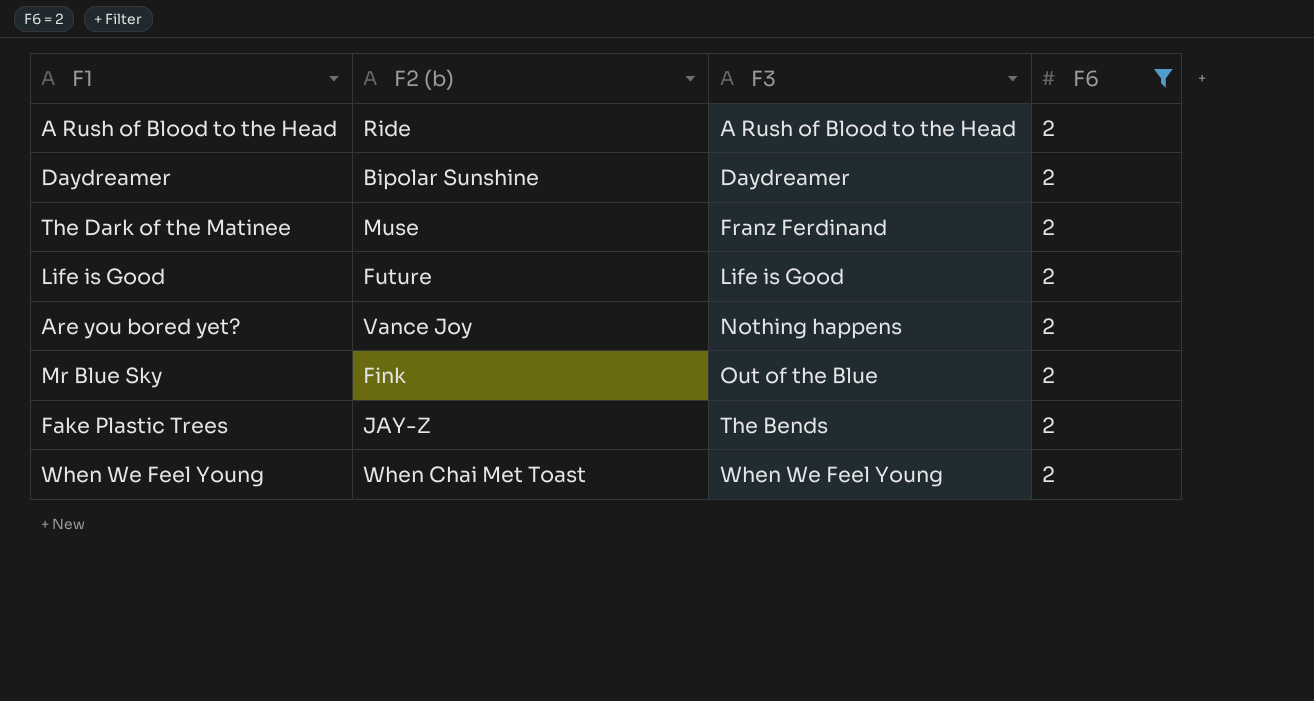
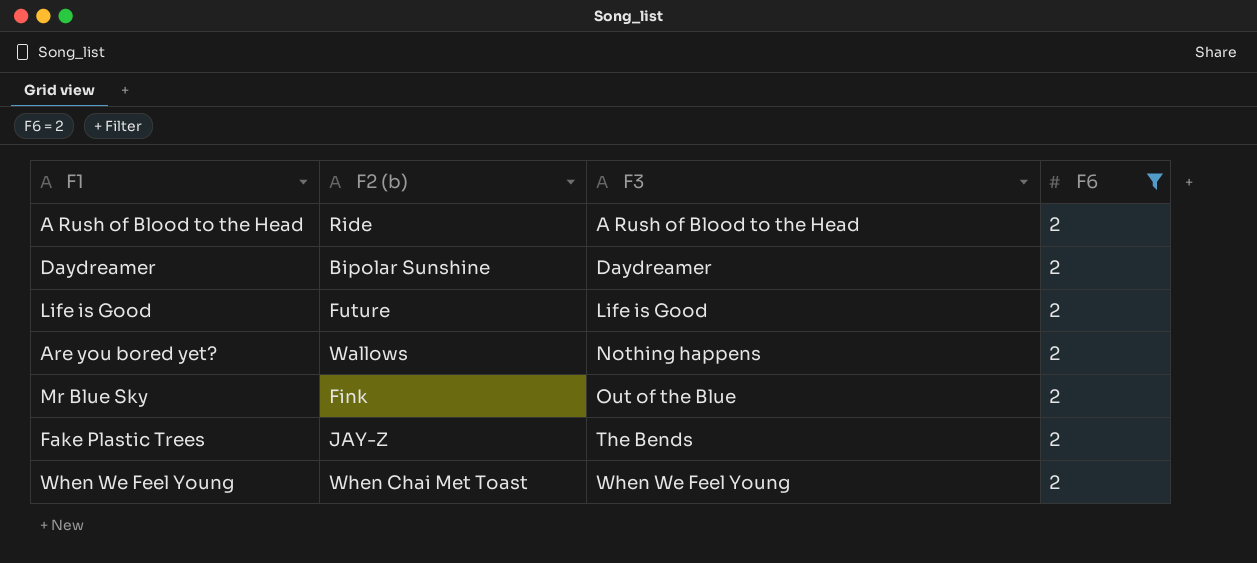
row The Dark of the Matinee: Muse | Franz Ferdinand | 2 -> none
Are you bored yet? | F2 (b): Vance Joy -> Wallows

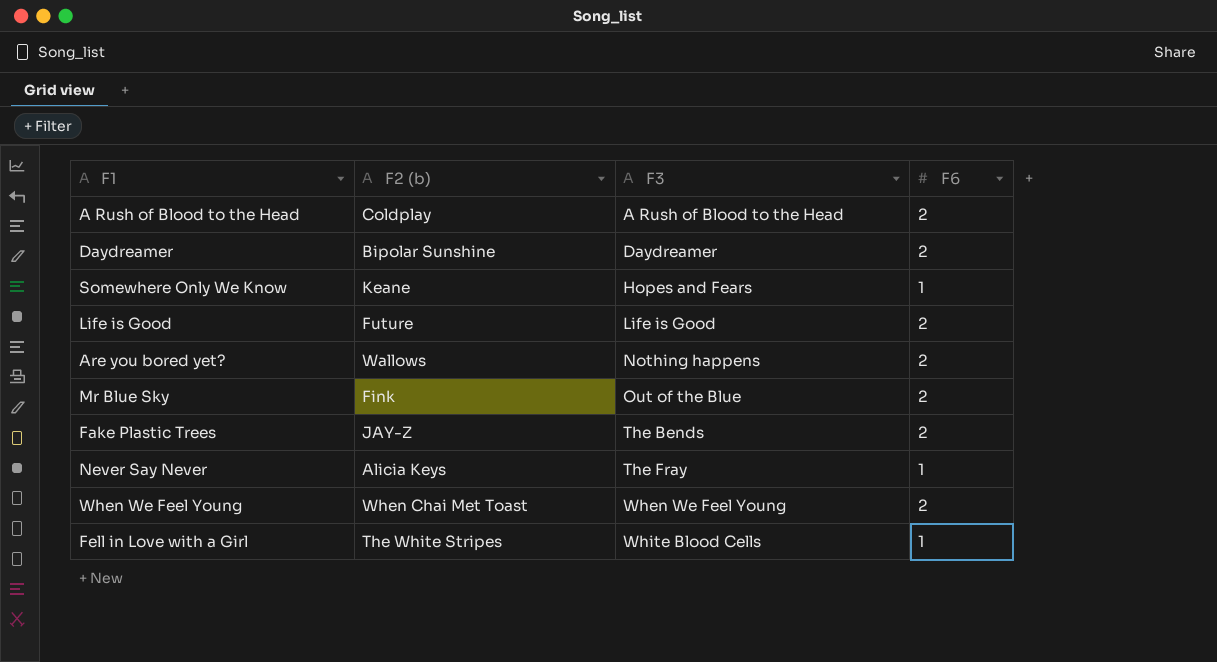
filter: F6 = 2 -> none
A Rush of Blood to the Head | F2 (b): Ride -> Coldplay

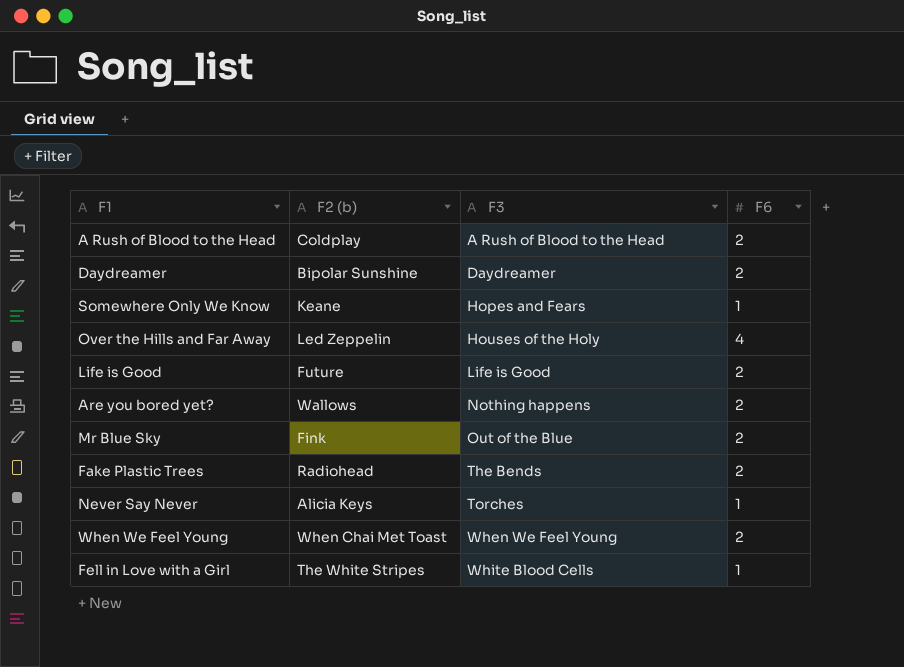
row Over the Hills and Far Away: none -> Led Zeppelin | Houses of the Holy | 4
Fake Plastic Trees | F2 (b): JAY-Z -> Radiohead
Never Say Never | F3: The Fray -> Torches

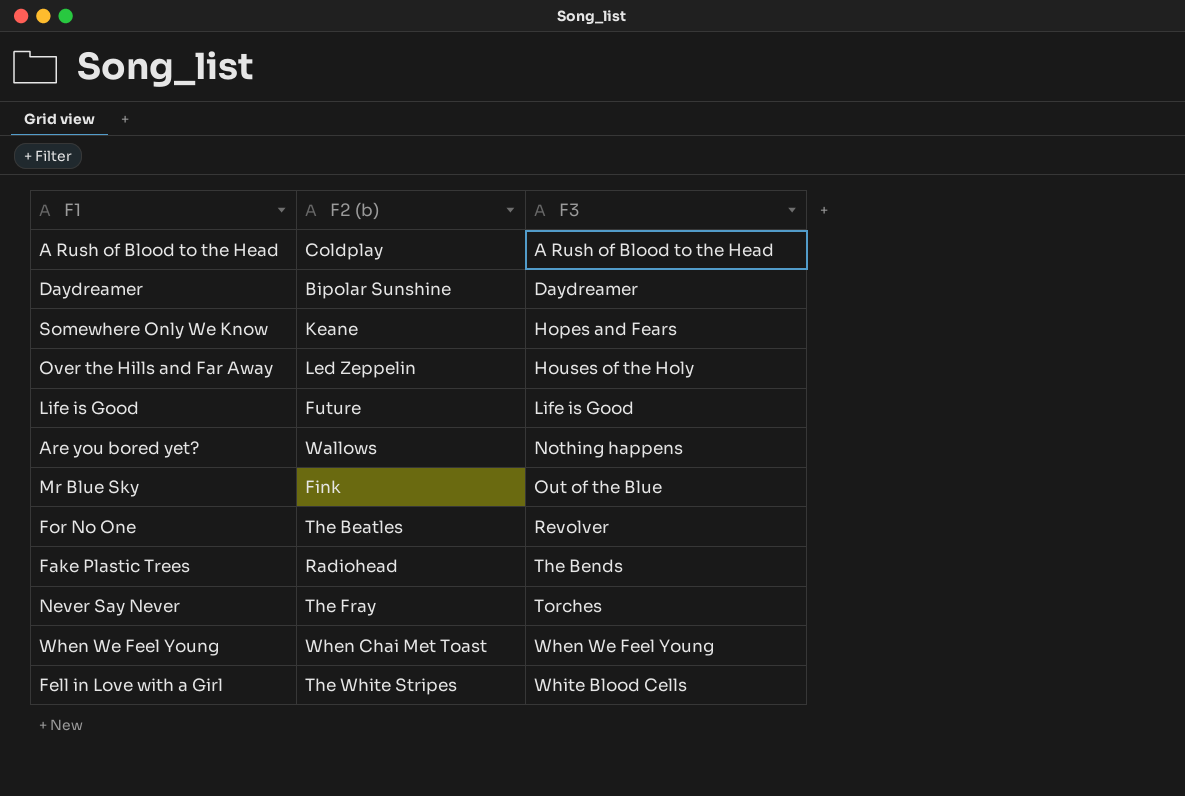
column F6 | position: 4 -> none
row For No One: none -> The Beatles | Revolver
Never Say Never | F2 (b): Alicia Keys -> The Fray

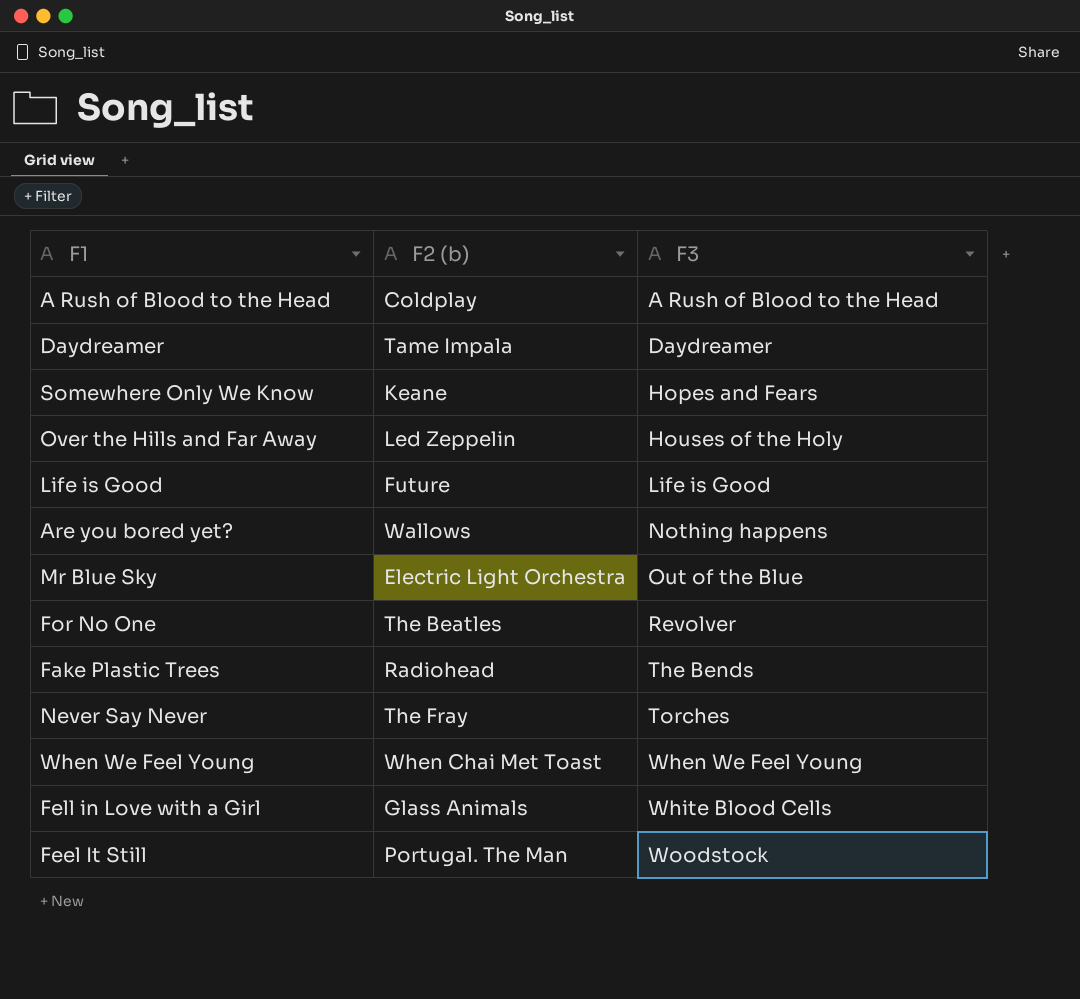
Daydreamer | F2 (b): Bipolar Sunshine -> Tame Impala
Mr Blue Sky | F2 (b): Fink -> Electric Light Orchestra
Fell in Love with a Girl | F2 (b): The White Stripes -> Glass Animals
row Feel It Still: none -> Portugal. The Man | Woodstock

